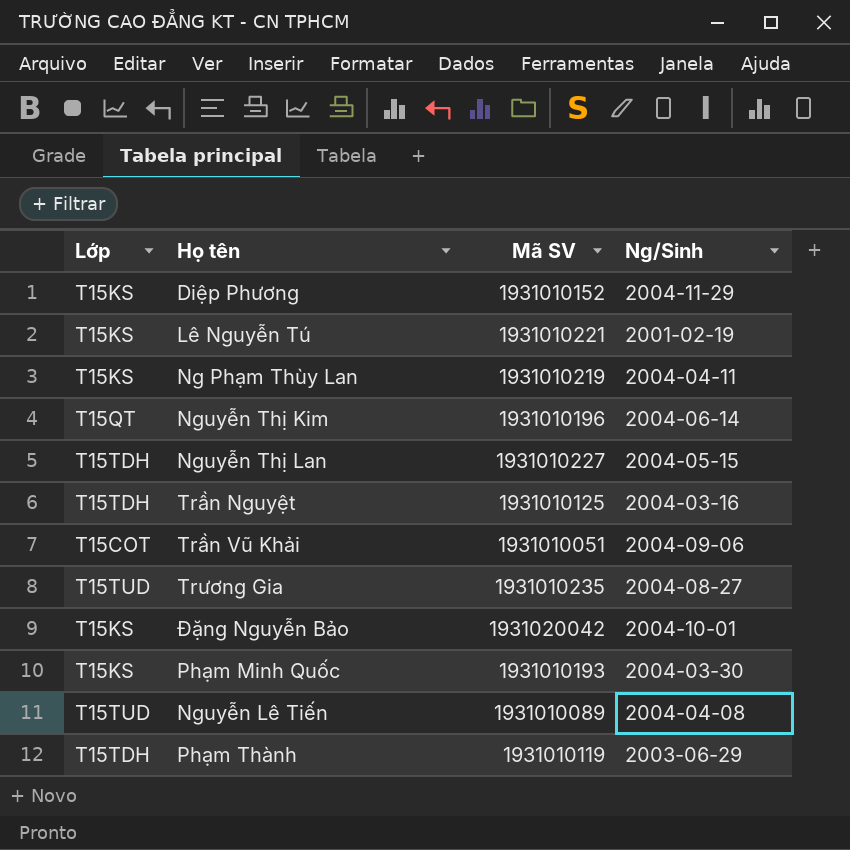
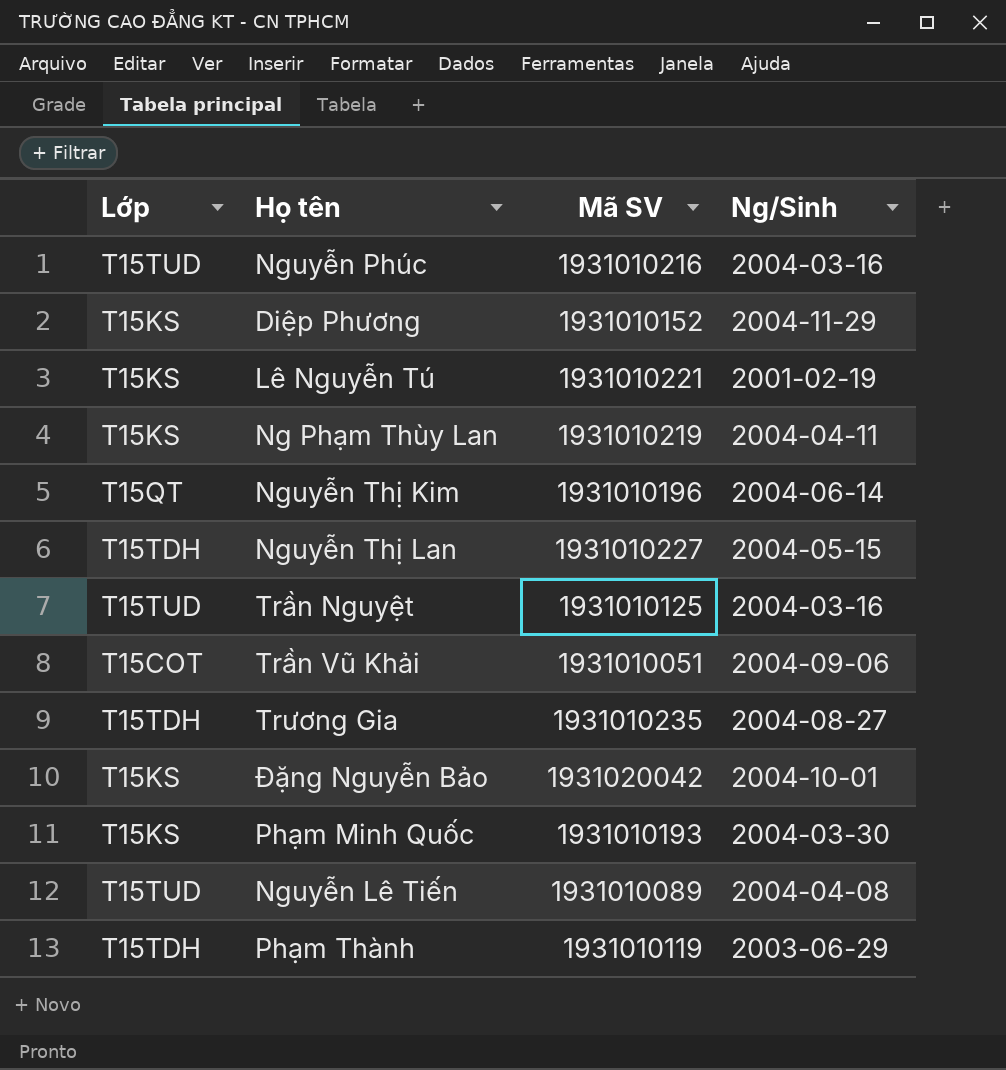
row Nguyễn Phúc: none -> T15TUD | 1931010216 | 2004-03-16
Trần Nguyệt | Lớp: T15TDH -> T15TUD
Trương Gia | Lớp: T15TUD -> T15TDH

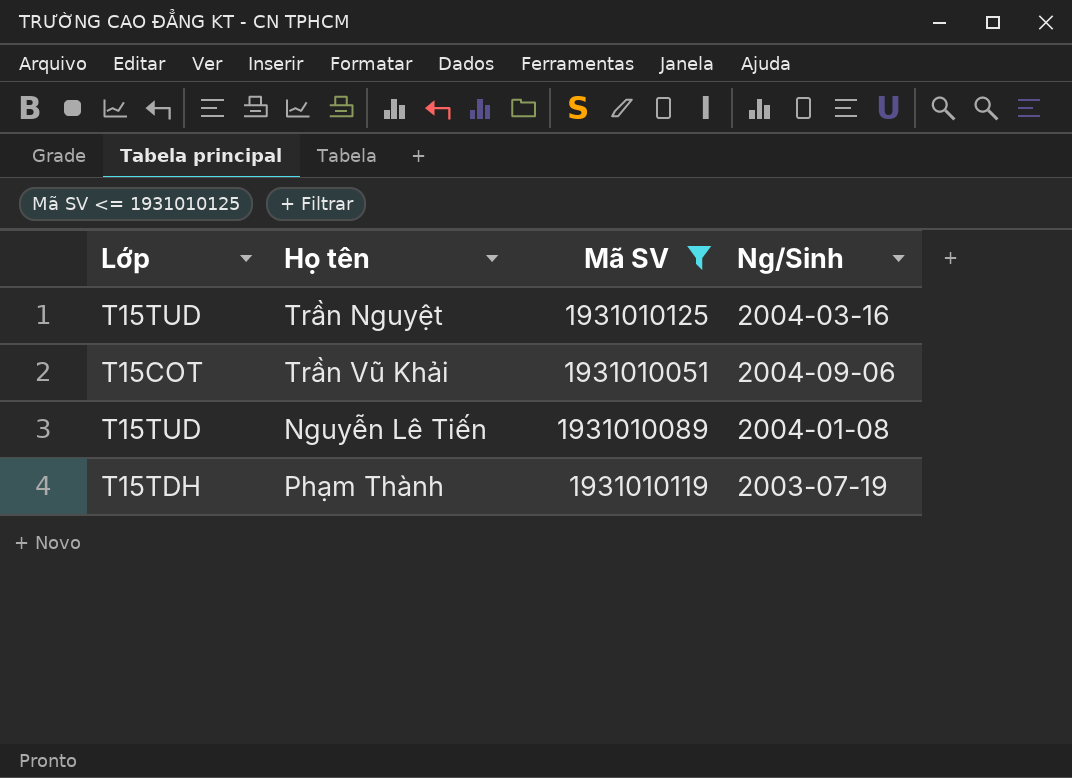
filter: none -> Mã SV <= 1931010125
Nguyễn Lê Tiến | Ng/Sinh: 2004-04-08 -> 2004-01-08
Phạm Thành | Ng/Sinh: 2003-06-29 -> 2003-07-19

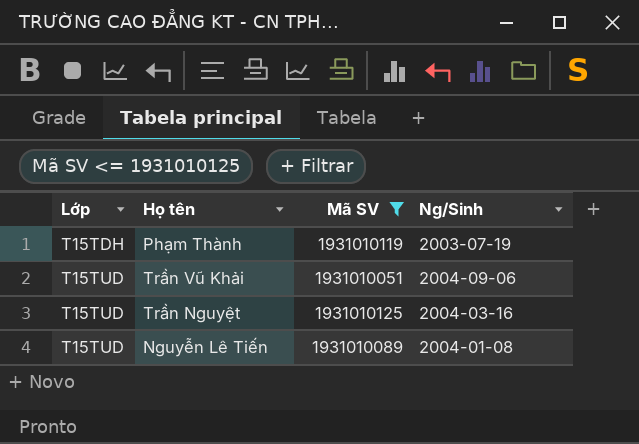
row order: none -> Lớp ascending
Trần Vũ Khải | Lớp: T15COT -> T15TUD

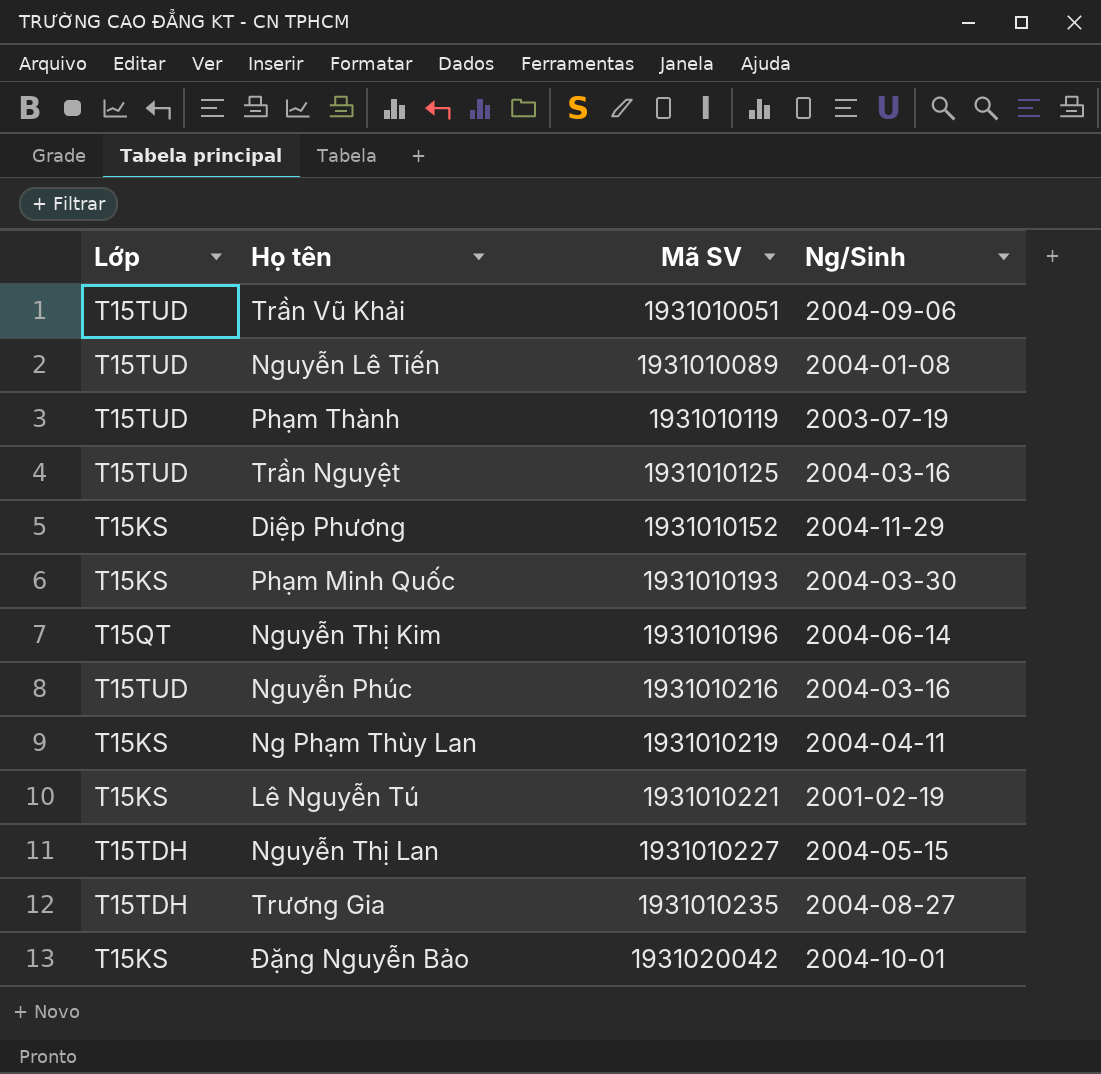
filter: Mã SV <= 1931010125 -> none
row order: Lớp ascending -> Mã SV ascending
Phạm Thành | Lớp: T15TDH -> T15TUD

